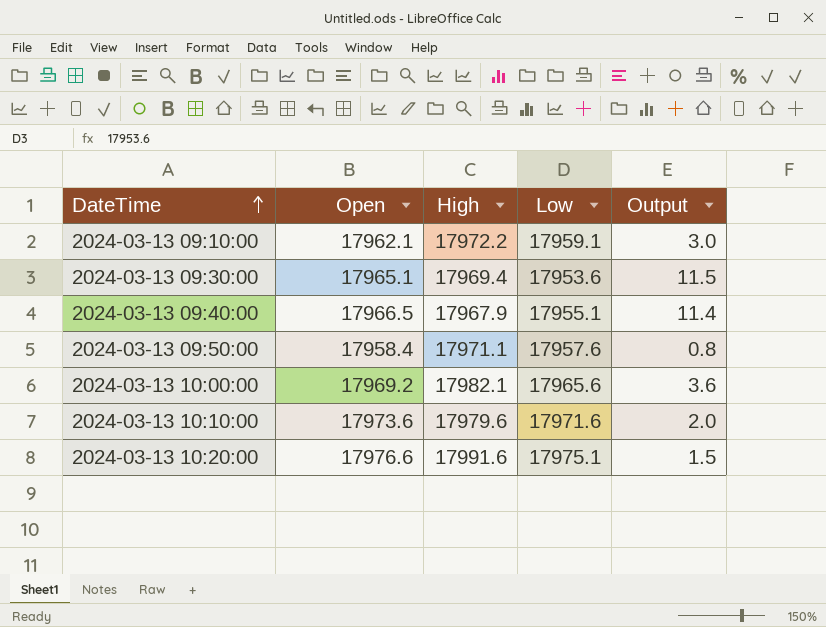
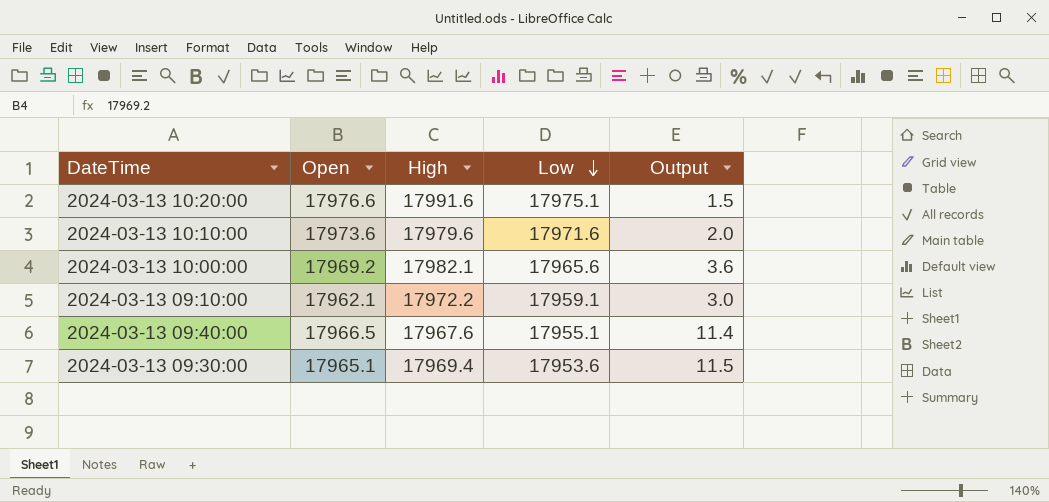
row order: DateTime ascending -> Low descending
row 2024-03-13 09:50:00: 17958.4 | 17971.1 | 17957.6 | 0.8 -> none
2024-03-13 09:40:00 | High: 17967.9 -> 17967.6

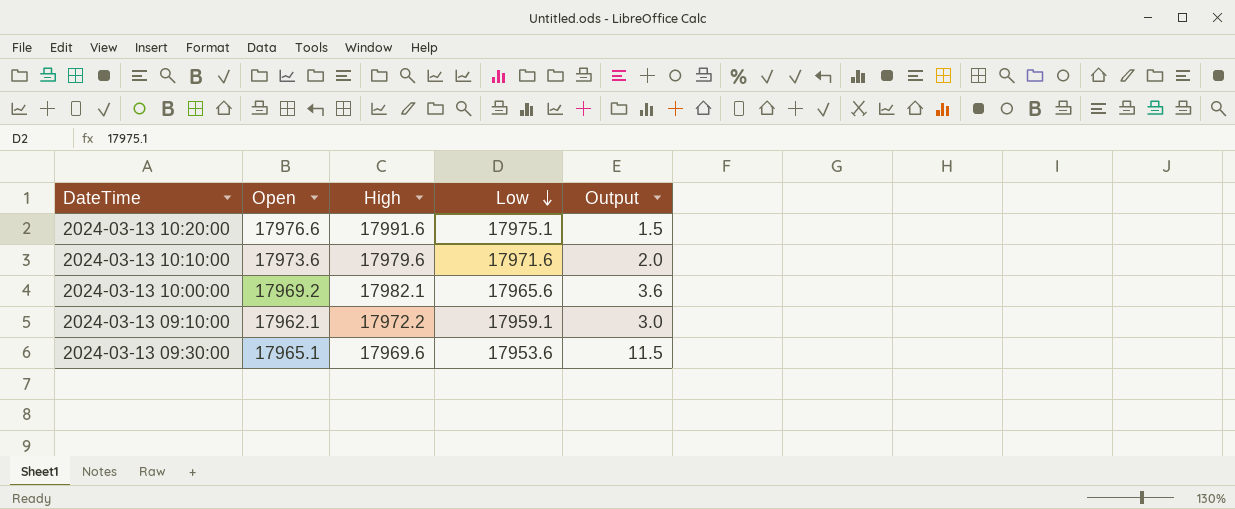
row 2024-03-13 09:40:00: 17966.5 | 17967.6 | 17955.1 | 11.4 -> none
2024-03-13 09:30:00 | High: 17969.4 -> 17969.6

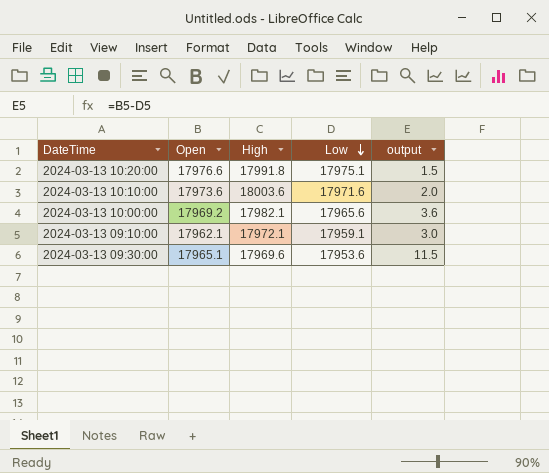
column name: Output -> output
2024-03-13 10:20:00 | High: 17991.6 -> 17991.8
2024-03-13 10:10:00 | High: 17979.6 -> 18003.6
2024-03-13 09:10:00 | High: 17972.2 -> 17972.1

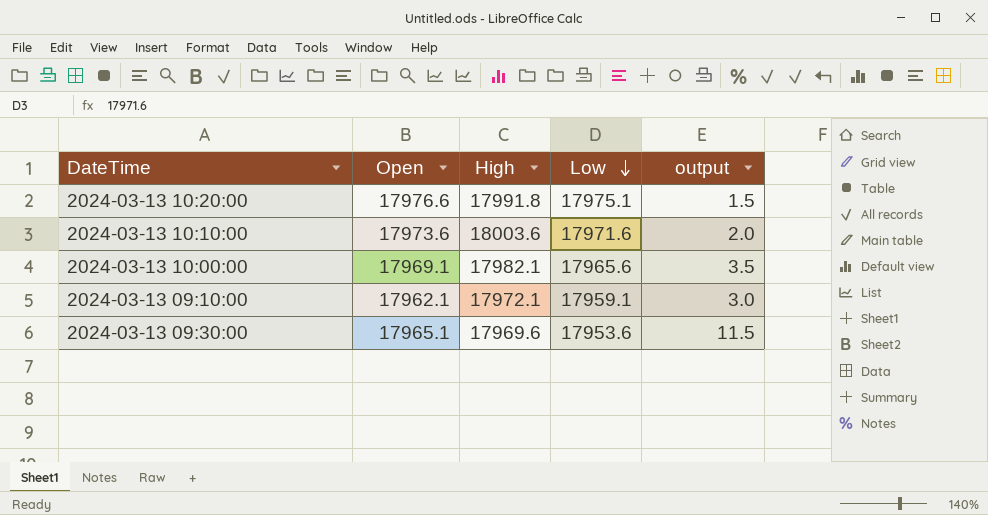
2024-03-13 10:00:00 | Open: 17969.2 -> 17969.1
2024-03-13 10:00:00 | output: 3.6 -> 3.5

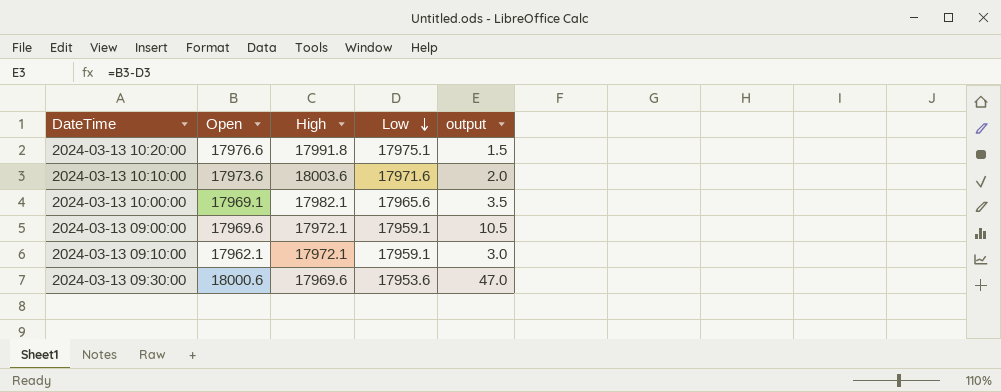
row 2024-03-13 09:00:00: none -> 17969.6 | 17972.1 | 17959.1 | 10.5
2024-03-13 09:30:00 | Open: 17965.1 -> 18000.6
2024-03-13 09:30:00 | output: 11.5 -> 47.0

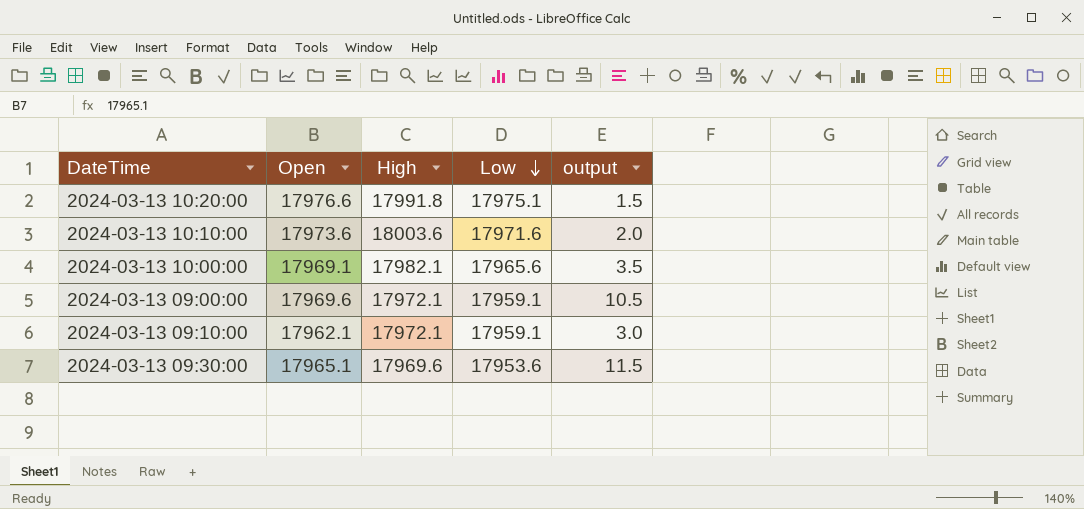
2024-03-13 09:30:00 | Open: 18000.6 -> 17965.1
2024-03-13 09:30:00 | output: 47.0 -> 11.5

